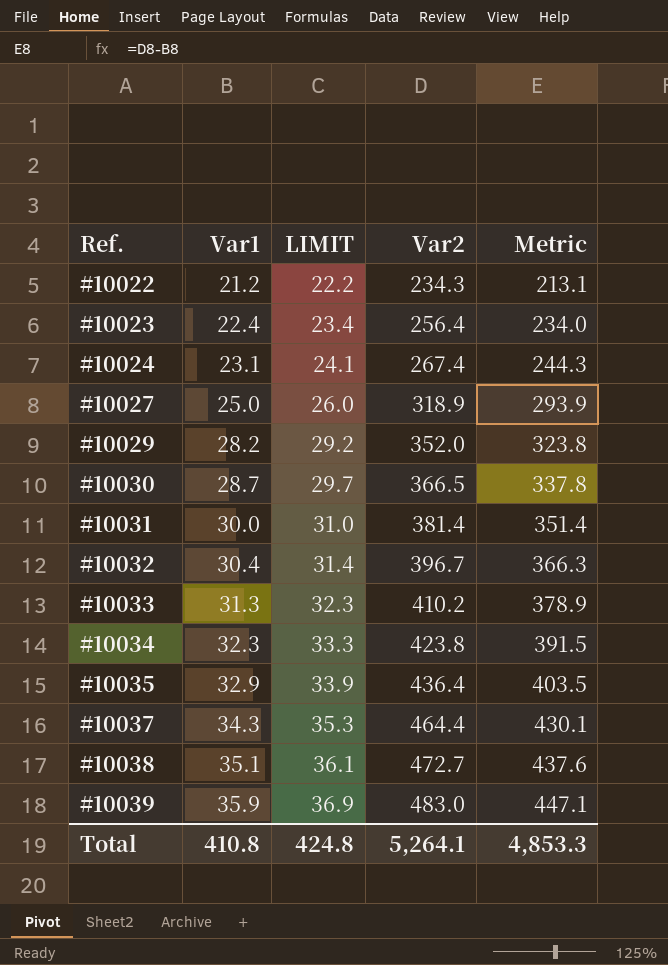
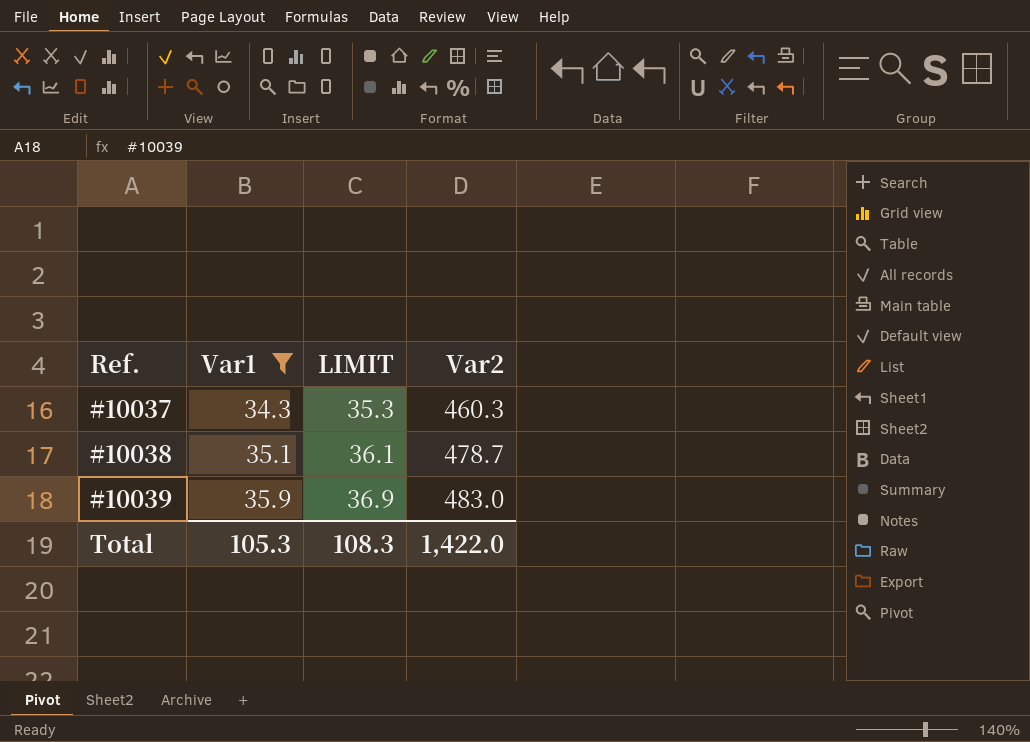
filter: none -> Var1 >= 34.3
column Metric | formula: [Var2] - [Var1] -> none
#10037 | Var2: 464.4 -> 460.3
#10038 | Var2: 472.7 -> 478.7
Total | Var1: 410.8 -> 105.3
Total | LIMIT: 424.8 -> 108.3
Total | Var2: 5,264.1 -> 1,422.0

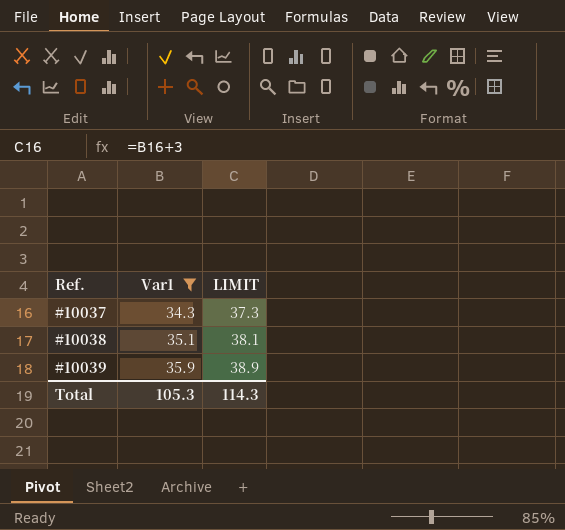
column Var2 | position: 4 -> none
column LIMIT | formula: [Var1] + 1 -> [Var1] + 3
Total | LIMIT: 108.3 -> 114.3

